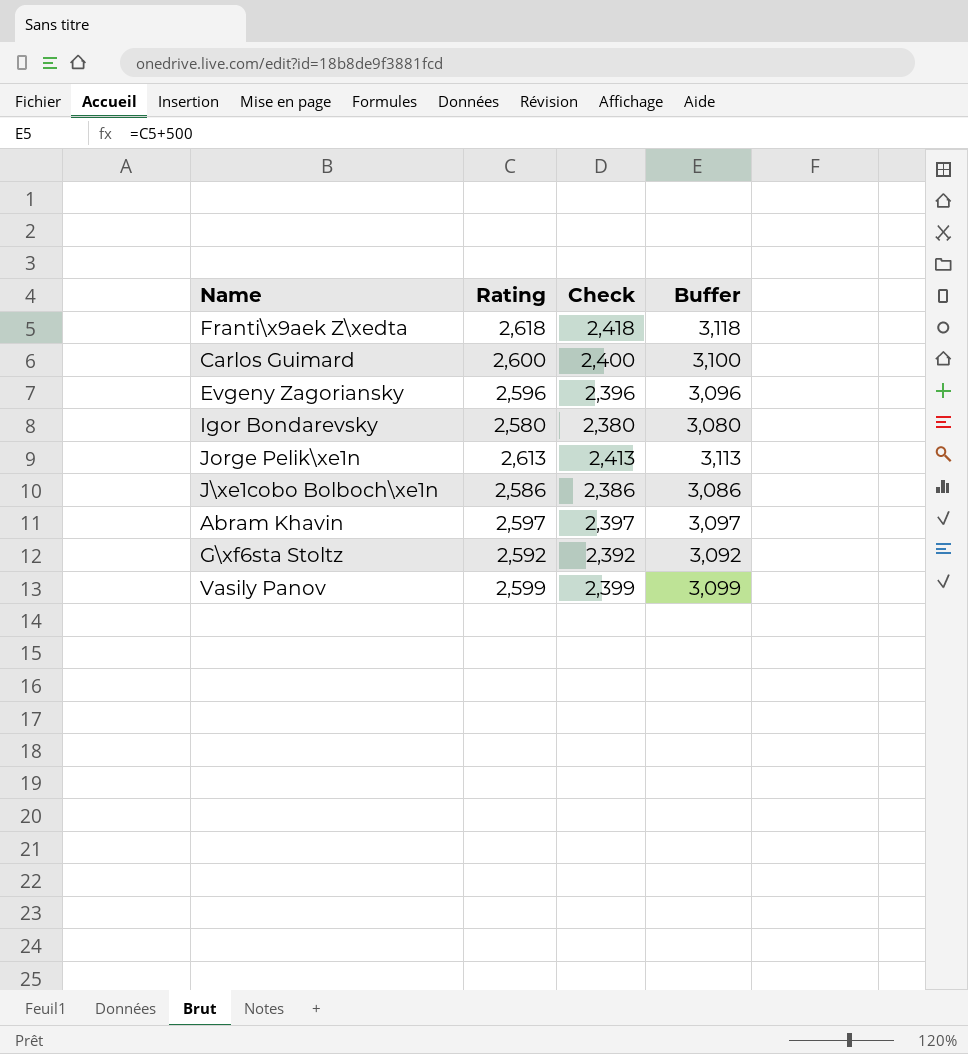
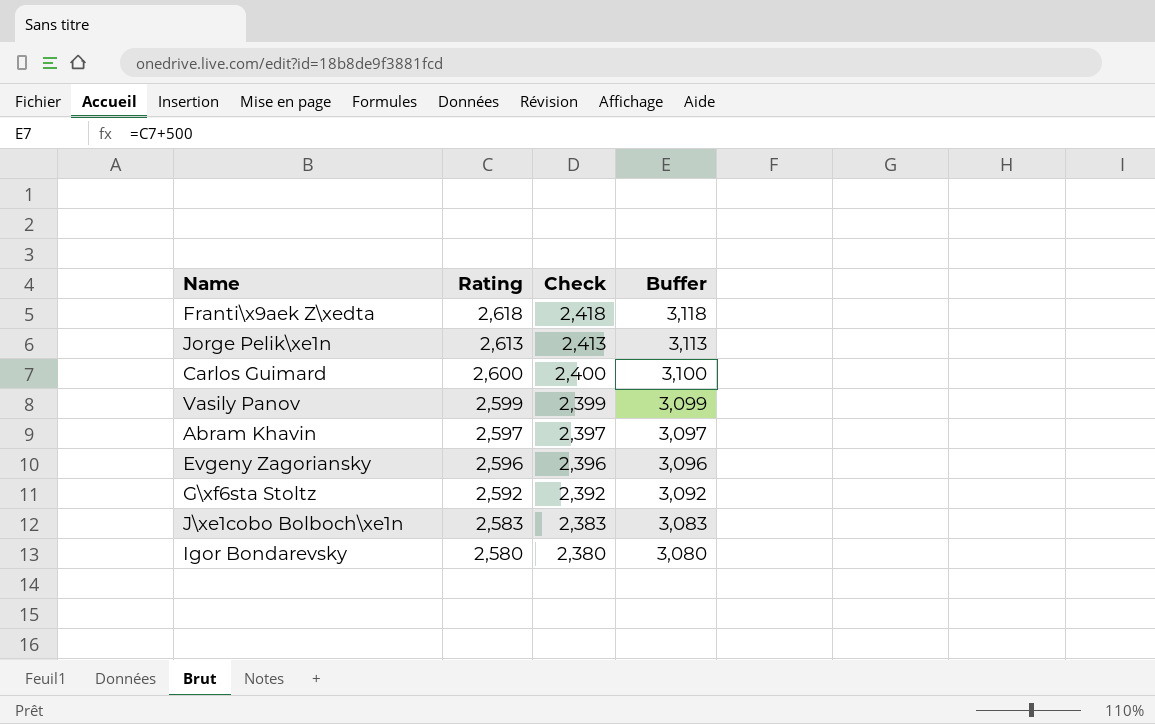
row order: none -> Rating descending
J\xe1cobo Bolboch\xe1n | Rating: 2,586 -> 2,583
J\xe1cobo Bolboch\xe1n | Check: 2,386 -> 2,383
J\xe1cobo Bolboch\xe1n | Buffer: 3,086 -> 3,083

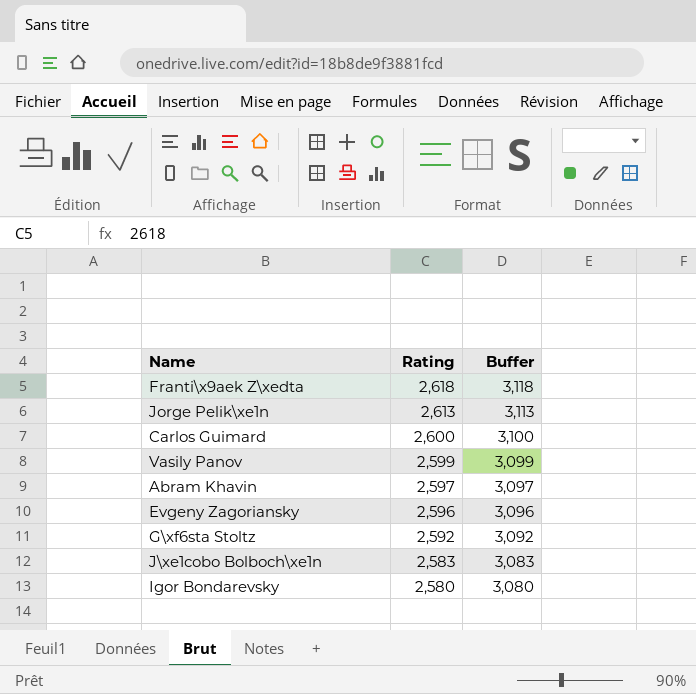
column Check | formula: [Rating] - 200 -> none

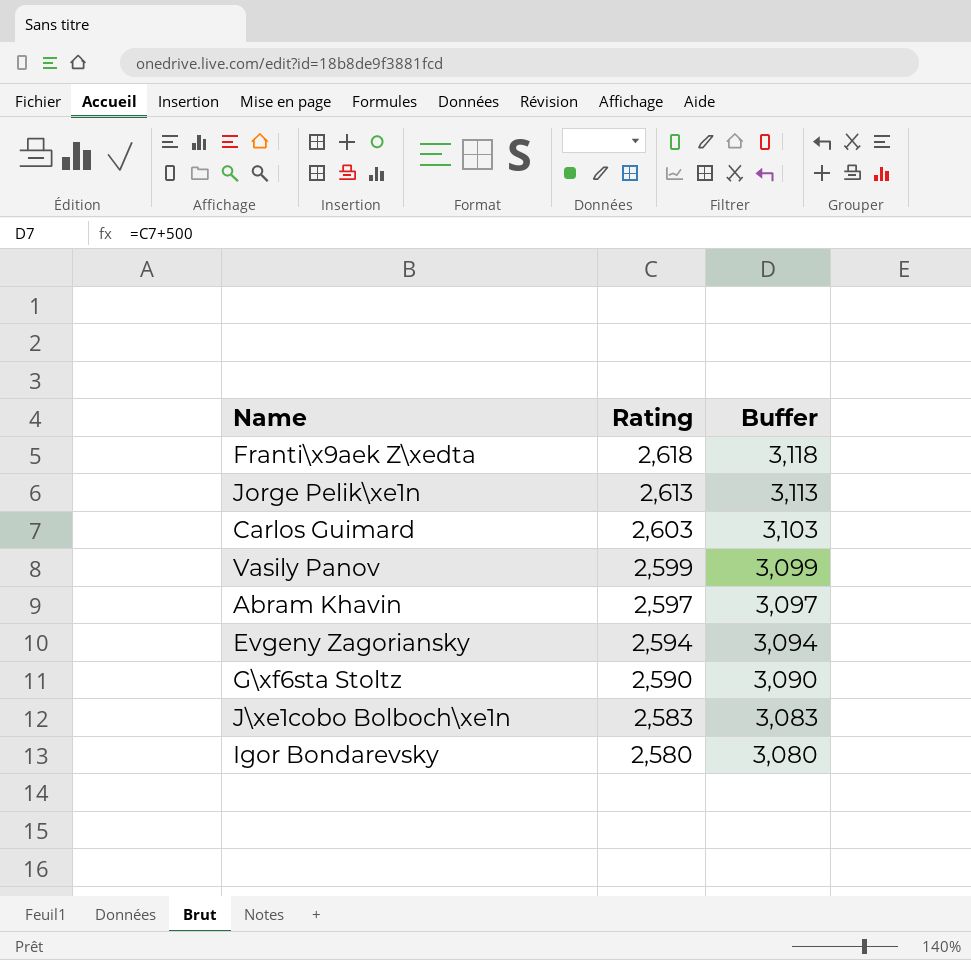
Carlos Guimard | Rating: 2,600 -> 2,603
Carlos Guimard | Buffer: 3,100 -> 3,103
Evgeny Zagoriansky | Rating: 2,596 -> 2,594
Evgeny Zagoriansky | Buffer: 3,096 -> 3,094
G\xf6sta Stoltz | Rating: 2,592 -> 2,590
G\xf6sta Stoltz | Buffer: 3,092 -> 3,090

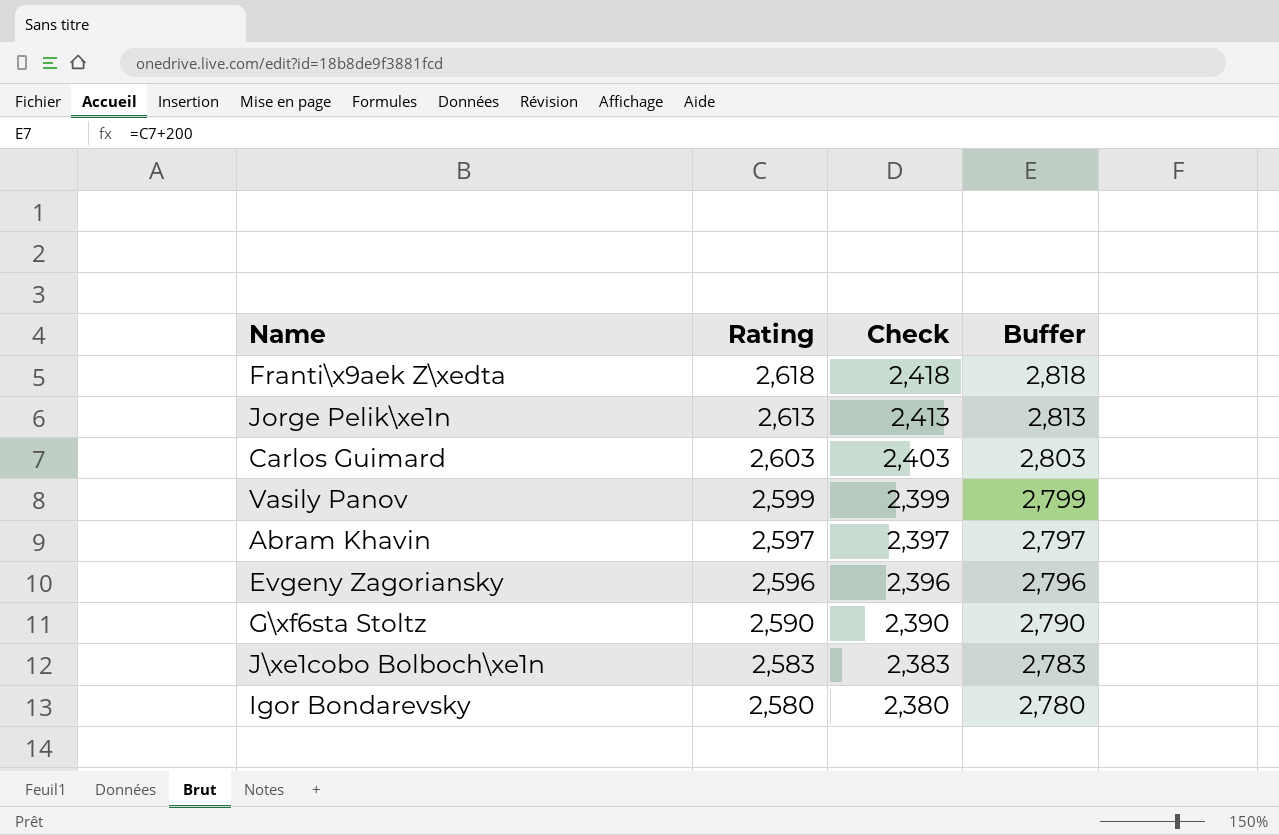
column Check | formula: none -> [Rating] - 200
column Buffer | formula: [Rating] + 500 -> [Rating] + 200
Evgeny Zagoriansky | Rating: 2,594 -> 2,596

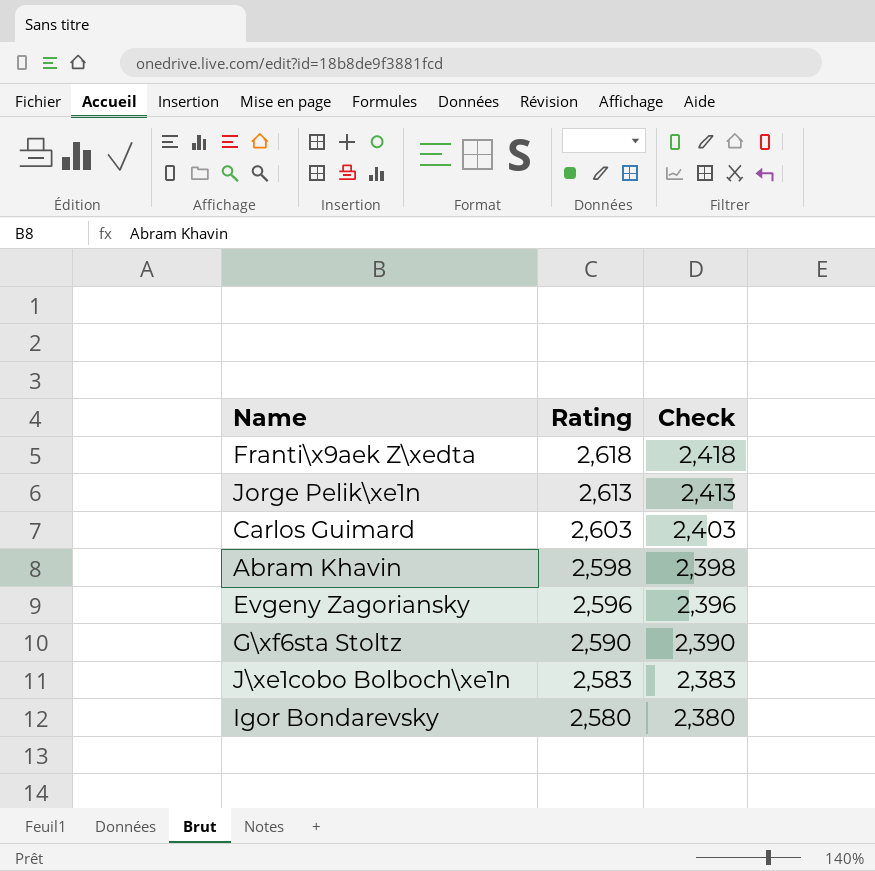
column Buffer | formula: [Rating] + 200 -> none
row Vasily Panov: 2,599 | 2,399 | 2,799 -> none
Abram Khavin | Rating: 2,597 -> 2,598
Abram Khavin | Check: 2,397 -> 2,398

